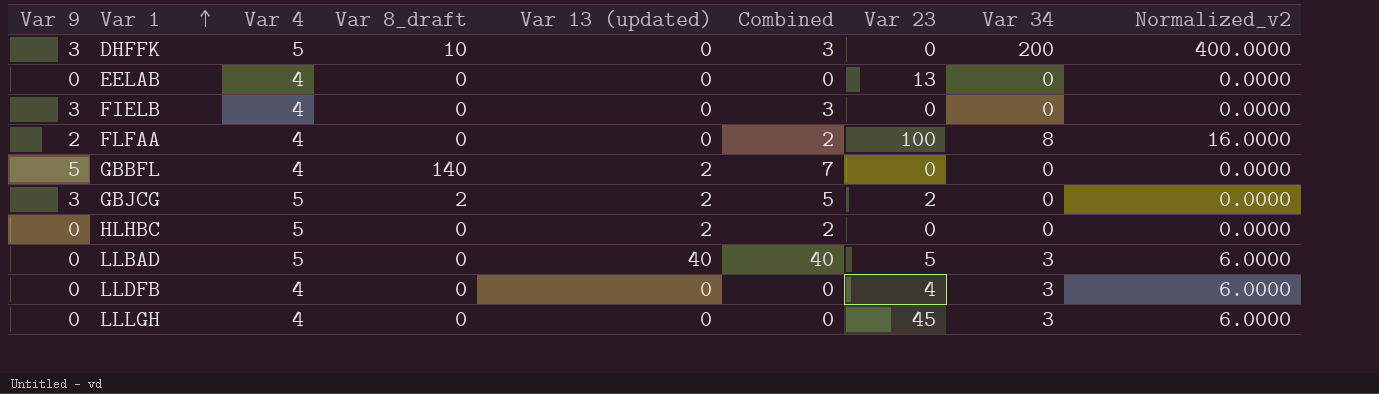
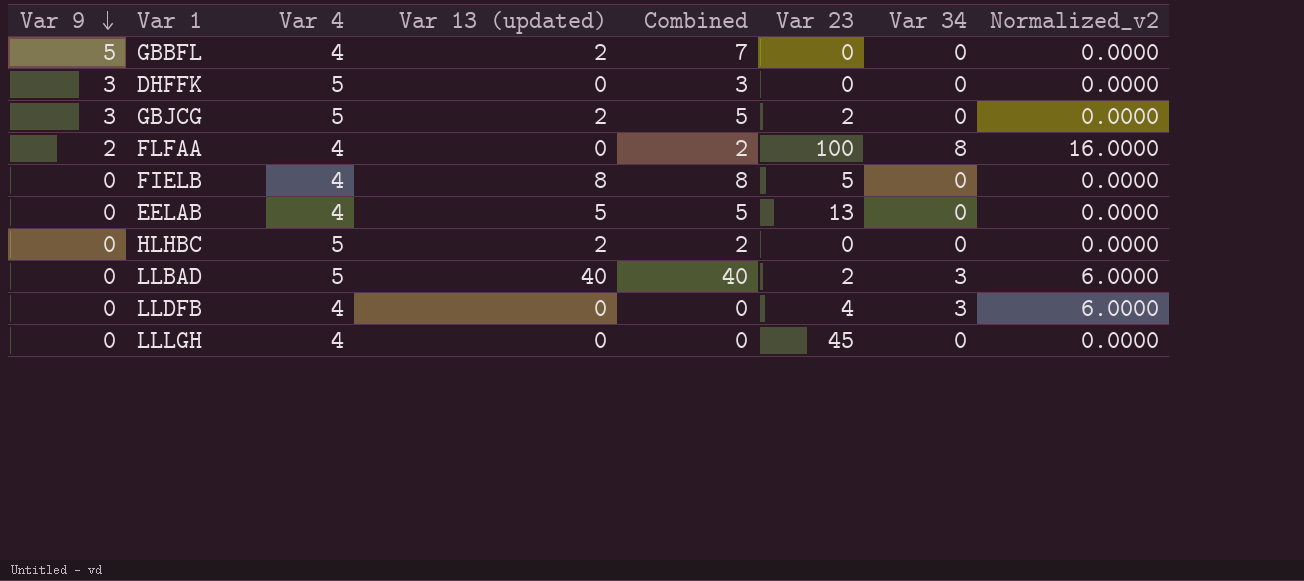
row order: Var 1 ascending -> Var 9 descending
column Var 8_draft | position: 4 -> none
DHFFK | Var 34: 200 -> 0
DHFFK | Normalized_v2: 400.0000 -> 0.0000
FIELB | Var 9: 3 -> 0
FIELB | Var 13 (updated): 0 -> 8
FIELB | Combined: 3 -> 8
FIELB | Var 23: 0 -> 5
EELAB | Var 13 (updated): 0 -> 5
EELAB | Combined: 0 -> 5
LLBAD | Var 23: 5 -> 2
LLLGH | Var 34: 3 -> 0
LLLGH | Normalized_v2: 6.0000 -> 0.0000

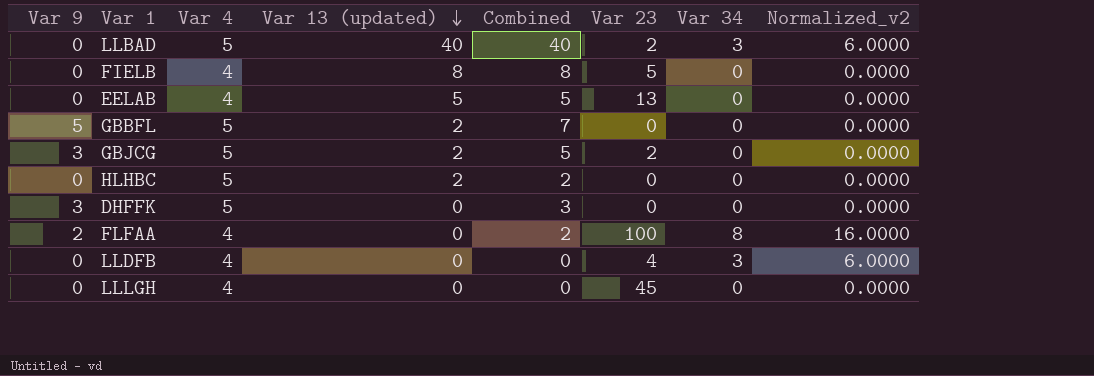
row order: Var 9 descending -> Var 13 (updated) descending
GBBFL | Var 4: 4 -> 5

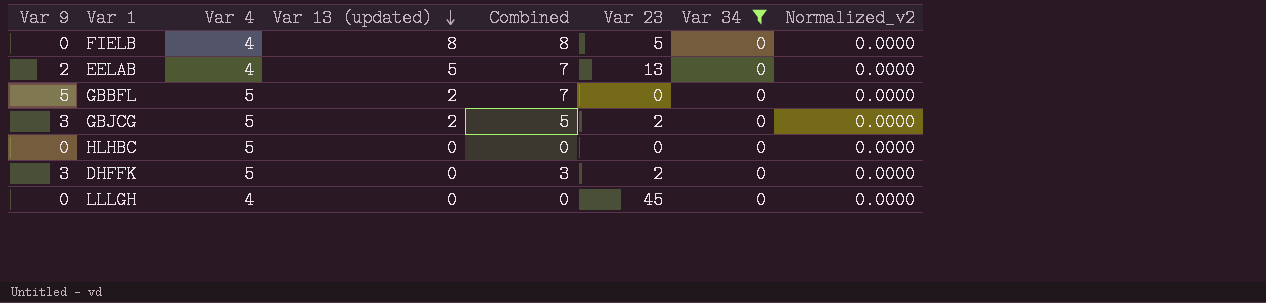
filter: none -> Var 34 = 0
EELAB | Var 9: 0 -> 2
EELAB | Combined: 5 -> 7
HLHBC | Var 13 (updated): 2 -> 0
HLHBC | Combined: 2 -> 0
DHFFK | Var 23: 0 -> 2

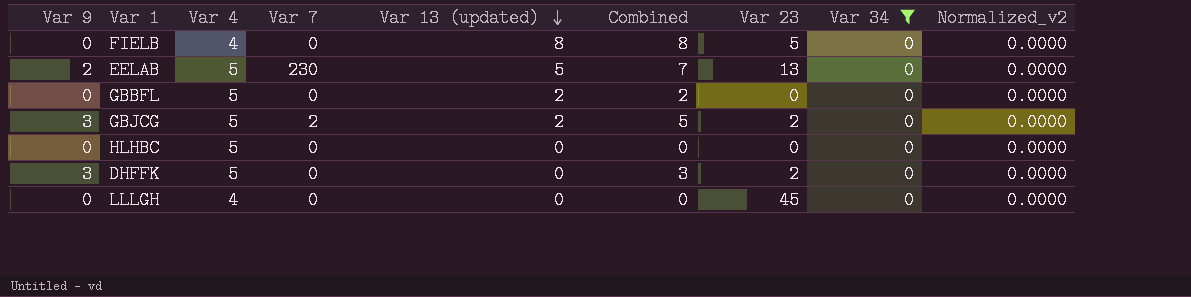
column Var 7 | position: none -> 4
EELAB | Var 4: 4 -> 5
GBBFL | Var 9: 5 -> 0
GBBFL | Combined: 7 -> 2

